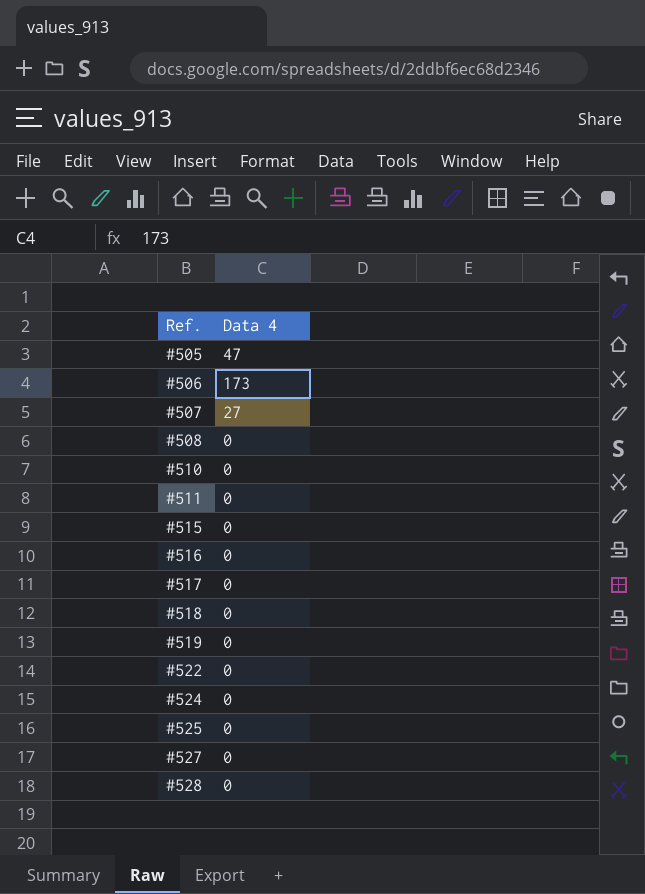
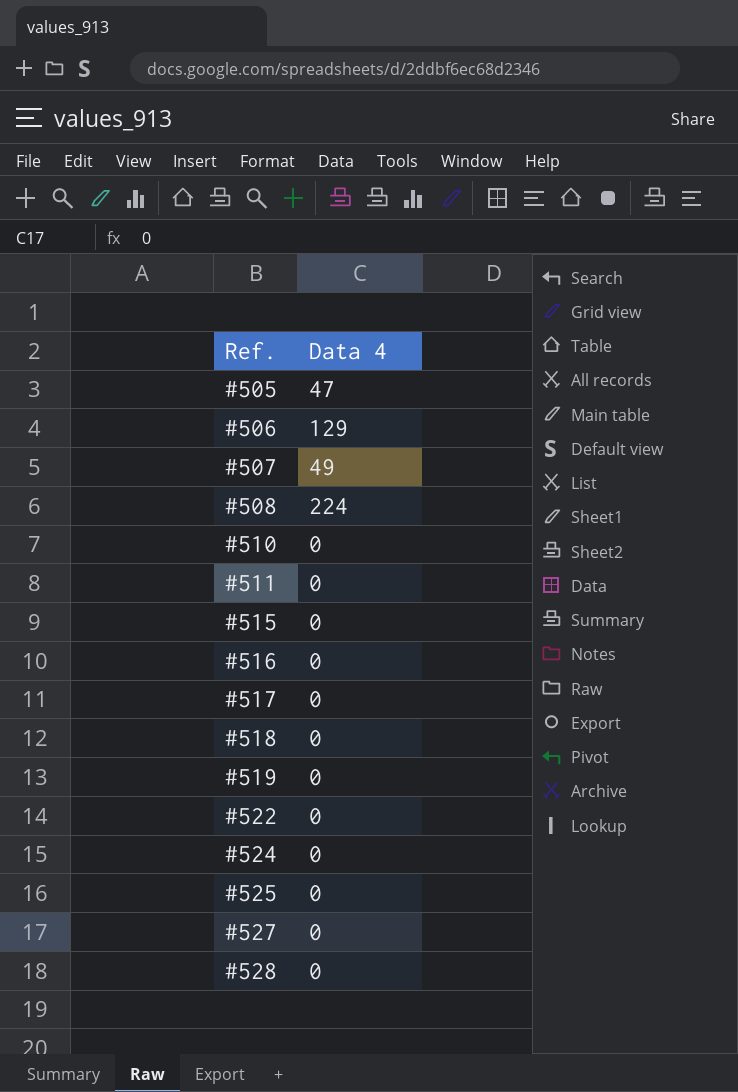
#506 | Data 4: 173 -> 129
#507 | Data 4: 27 -> 49
#508 | Data 4: 0 -> 224

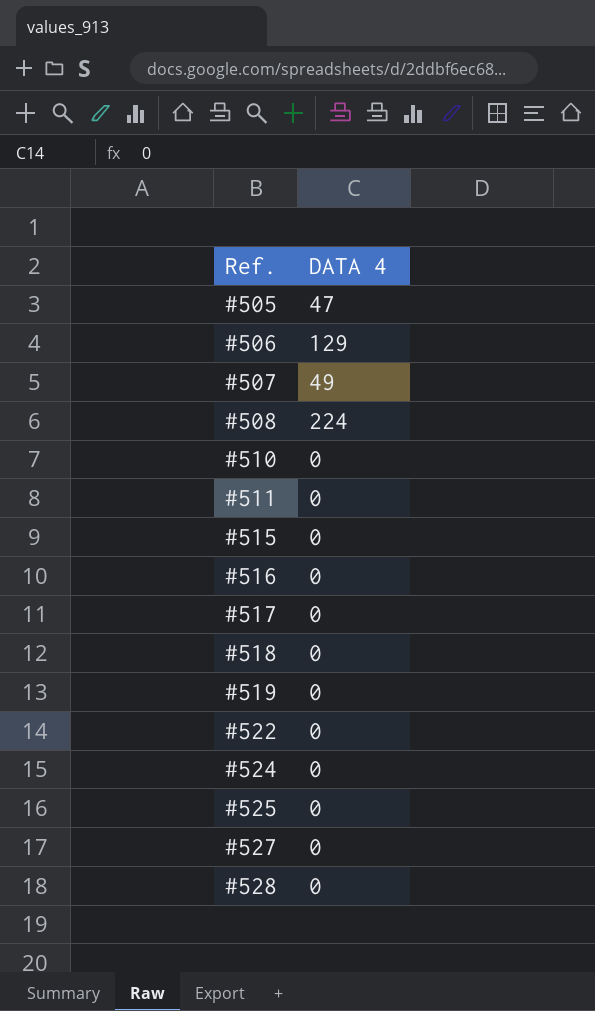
column name: Data 4 -> DATA 4

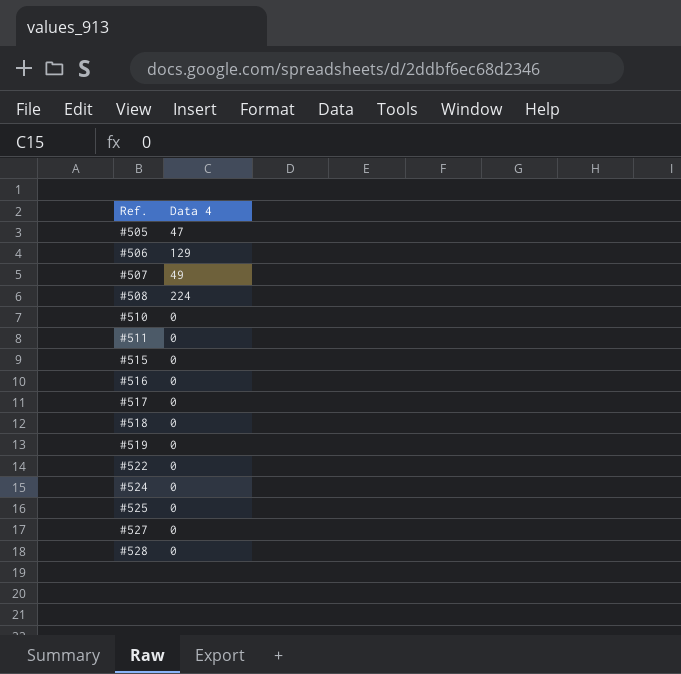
column name: DATA 4 -> Data 4

